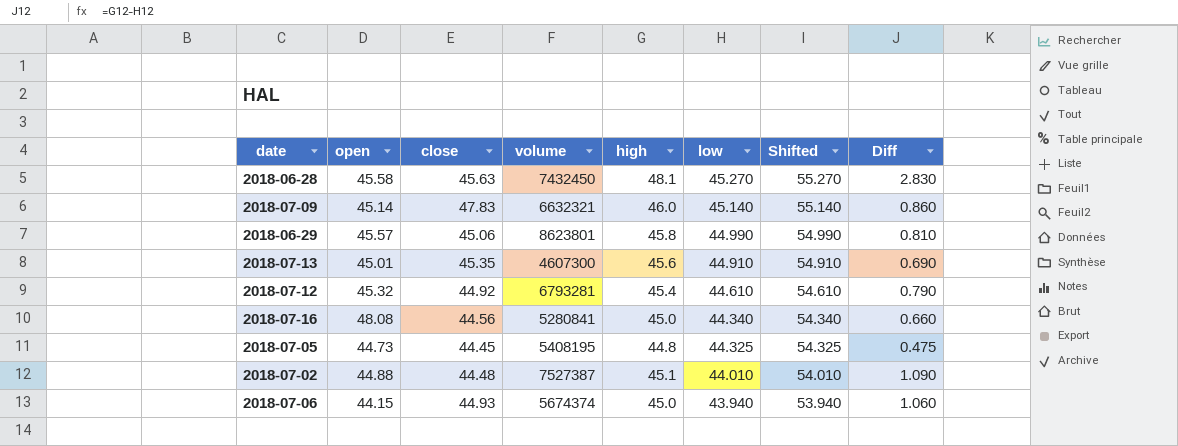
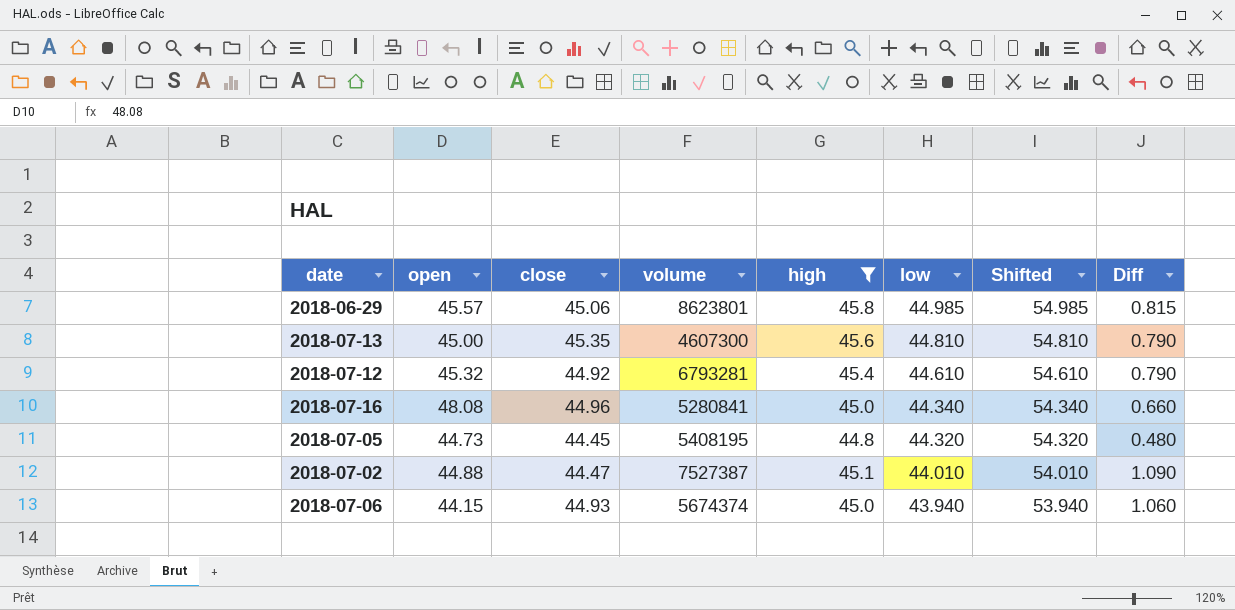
filter: none -> high <= 45.8
2018-06-29 | low: 44.990 -> 44.985
2018-06-29 | Shifted: 54.990 -> 54.985
2018-06-29 | Diff: 0.810 -> 0.815
2018-07-13 | open: 45.01 -> 45.00
2018-07-13 | low: 44.910 -> 44.810
2018-07-13 | Shifted: 54.910 -> 54.810
2018-07-13 | Diff: 0.690 -> 0.790
2018-07-16 | close: 44.56 -> 44.96
2018-07-05 | low: 44.325 -> 44.320
2018-07-05 | Shifted: 54.325 -> 54.320
2018-07-05 | Diff: 0.475 -> 0.480
2018-07-02 | close: 44.48 -> 44.47

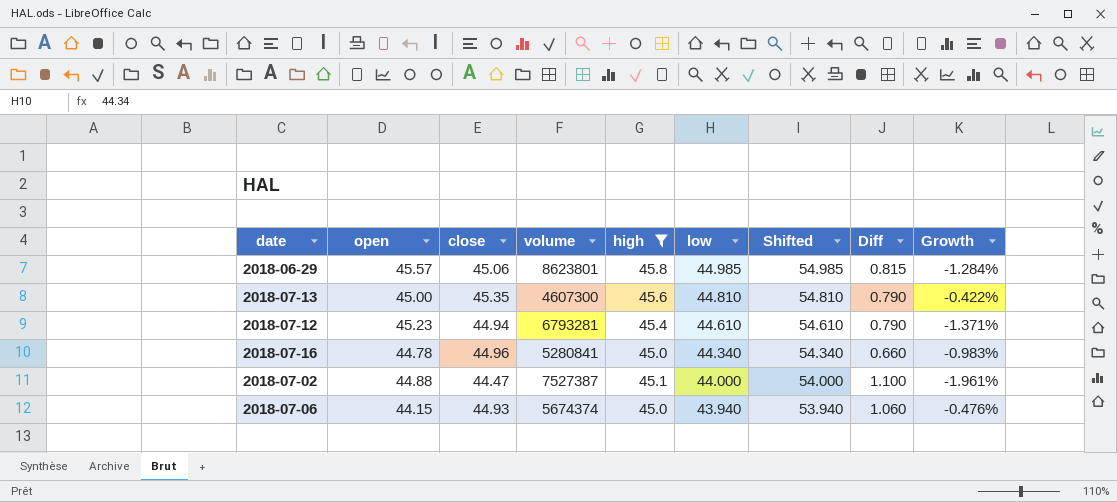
column Growth | formula: none -> ([low] - [open]) / [open]
row 2018-07-05: 44.73 | 44.45 | 5408195 | 44.8 | 44.320 | 54.320 | 0.480 -> none
2018-07-12 | open: 45.32 -> 45.23
2018-07-12 | close: 44.92 -> 44.94
2018-07-16 | open: 48.08 -> 44.78
2018-07-02 | low: 44.010 -> 44.000
2018-07-02 | Shifted: 54.010 -> 54.000
2018-07-02 | Diff: 1.090 -> 1.100

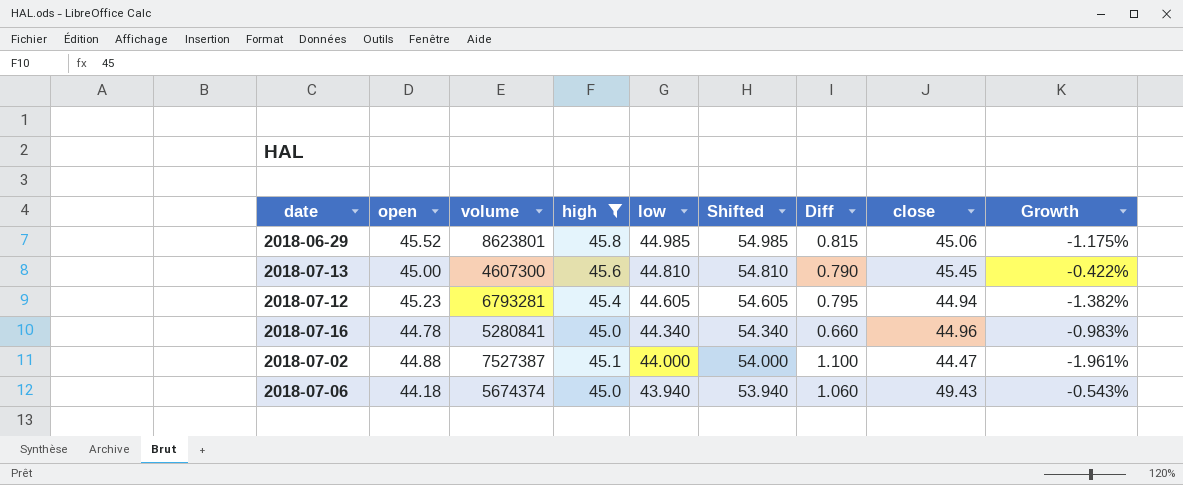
column close | position: 3 -> 8
2018-06-29 | open: 45.57 -> 45.52
2018-06-29 | Growth: -1.284% -> -1.175%
2018-07-13 | close: 45.35 -> 45.45
2018-07-12 | low: 44.610 -> 44.605
2018-07-12 | Shifted: 54.610 -> 54.605
2018-07-12 | Diff: 0.790 -> 0.795
2018-07-12 | Growth: -1.371% -> -1.382%
2018-07-06 | open: 44.15 -> 44.18
2018-07-06 | close: 44.93 -> 49.43
2018-07-06 | Growth: -0.476% -> -0.543%

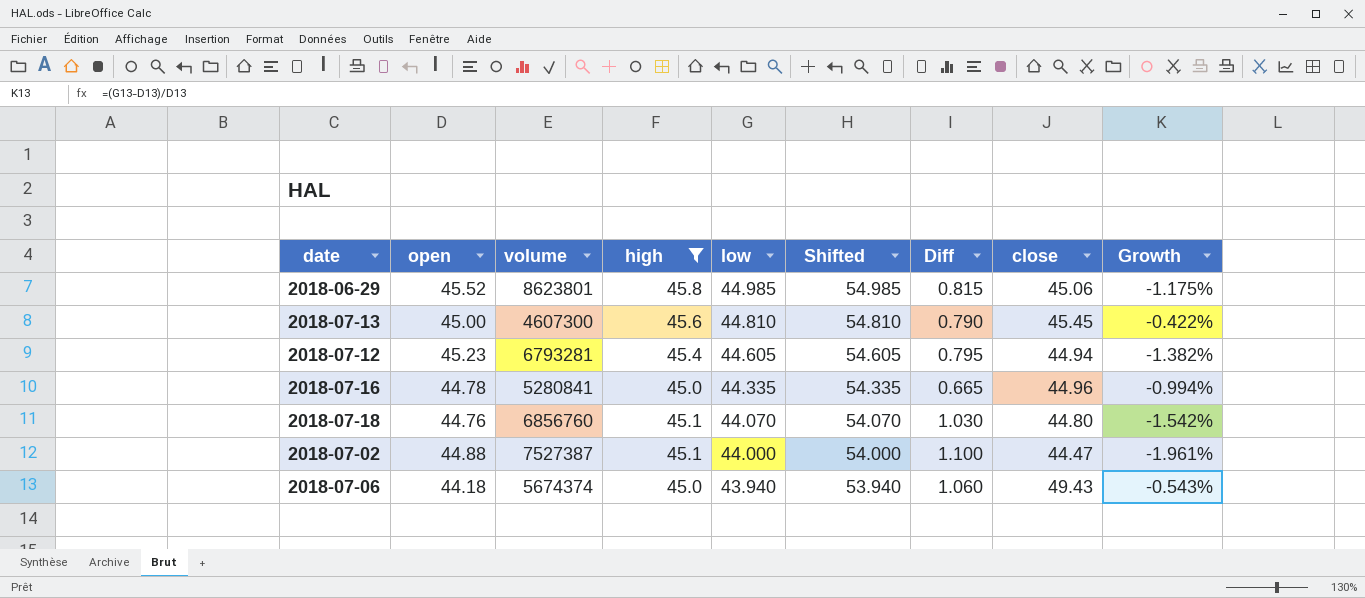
2018-07-16 | low: 44.340 -> 44.335
2018-07-16 | Shifted: 54.340 -> 54.335
2018-07-16 | Diff: 0.660 -> 0.665
2018-07-16 | Growth: -0.983% -> -0.994%
row 2018-07-18: none -> 44.76 | 6856760 | 45.1 | 44.070 | 54.070 | 1.030 | 44.80 | -1.542%

